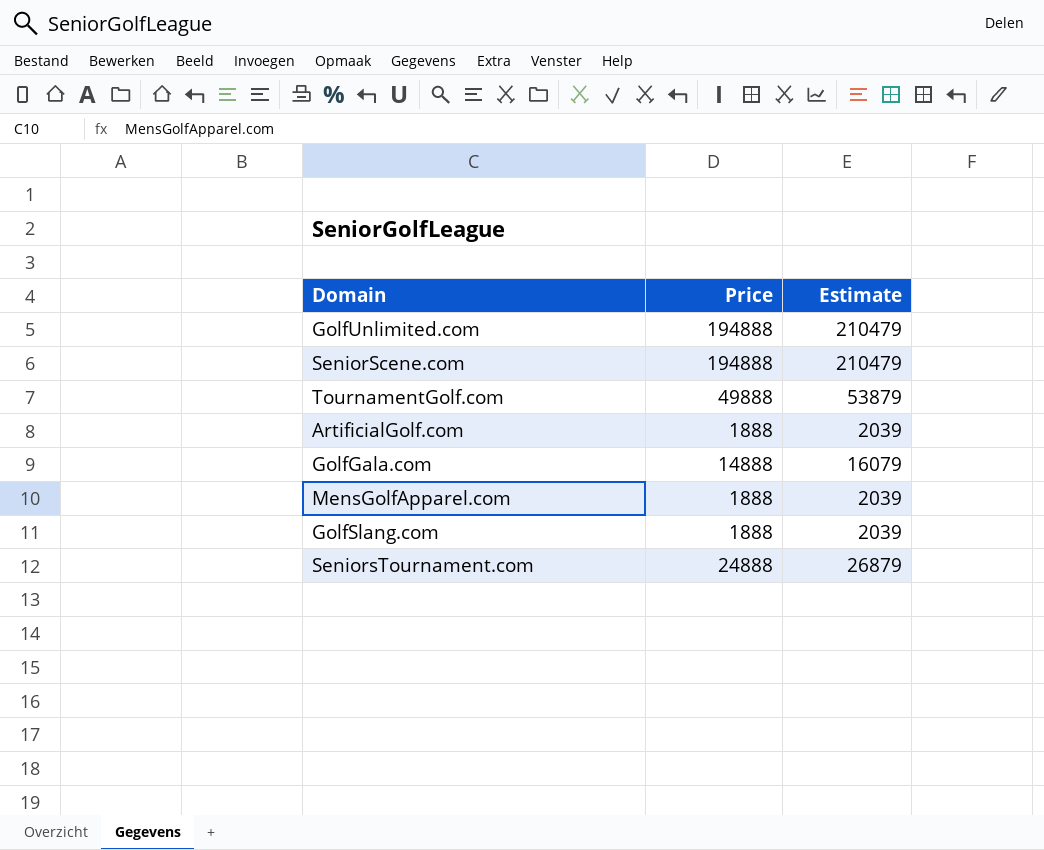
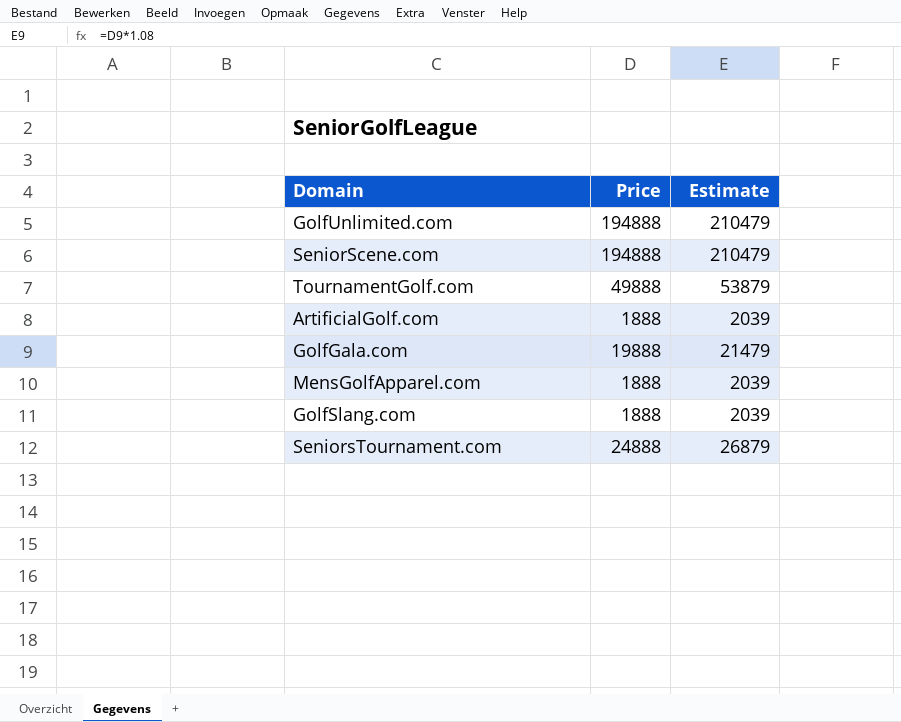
GolfGala.com | Price: 14888 -> 19888
GolfGala.com | Estimate: 16079 -> 21479

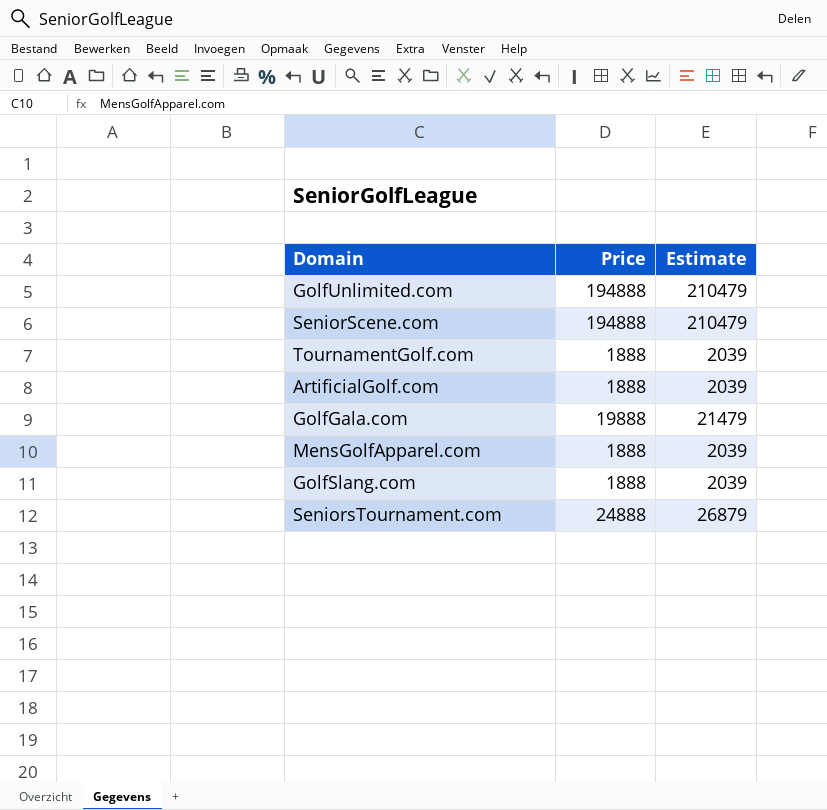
TournamentGolf.com | Price: 49888 -> 1888
TournamentGolf.com | Estimate: 53879 -> 2039

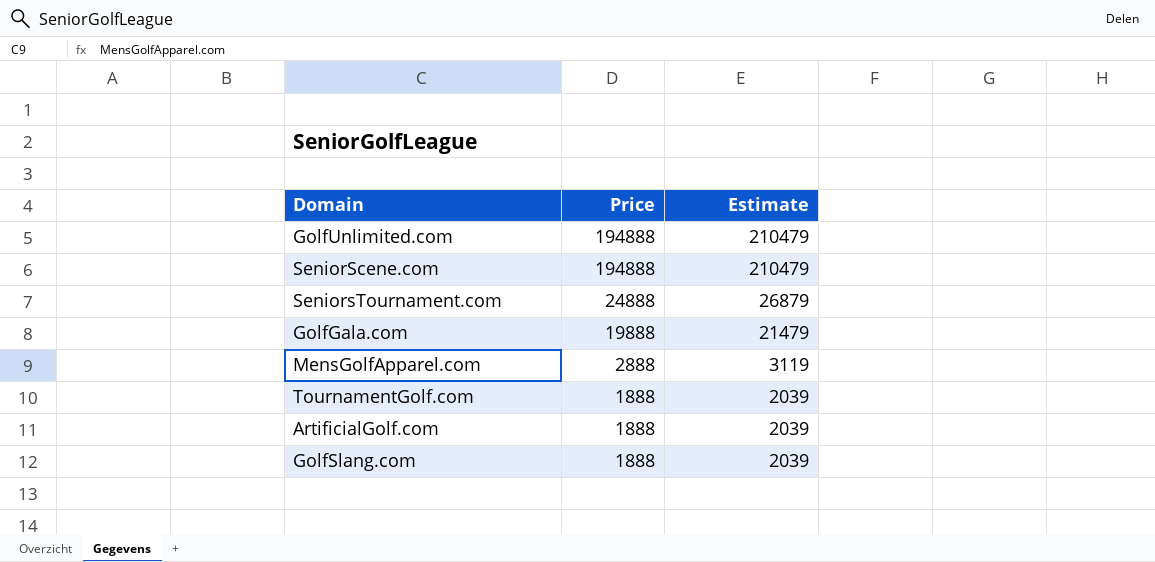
row order: none -> Price descending
MensGolfApparel.com | Price: 1888 -> 2888
MensGolfApparel.com | Estimate: 2039 -> 3119

